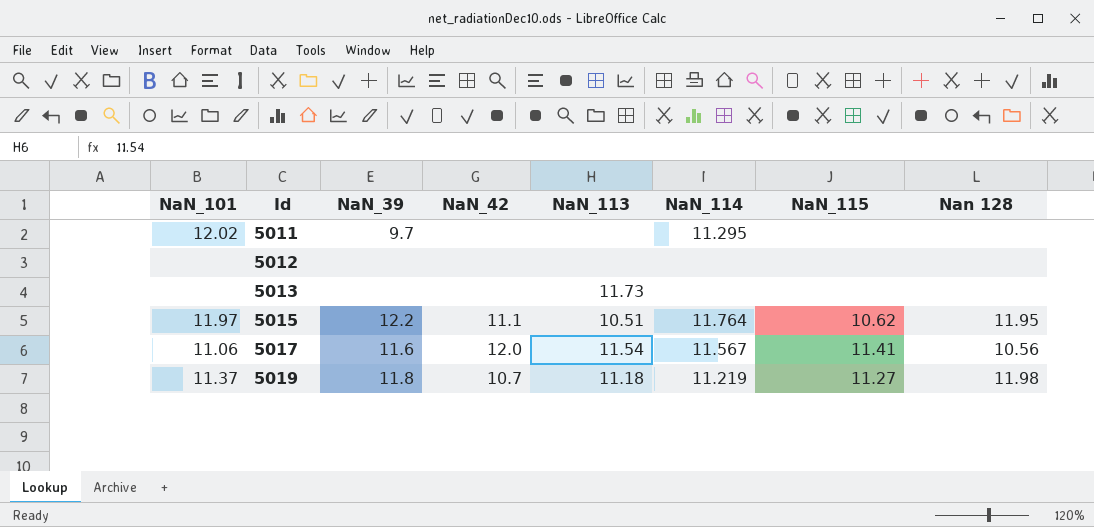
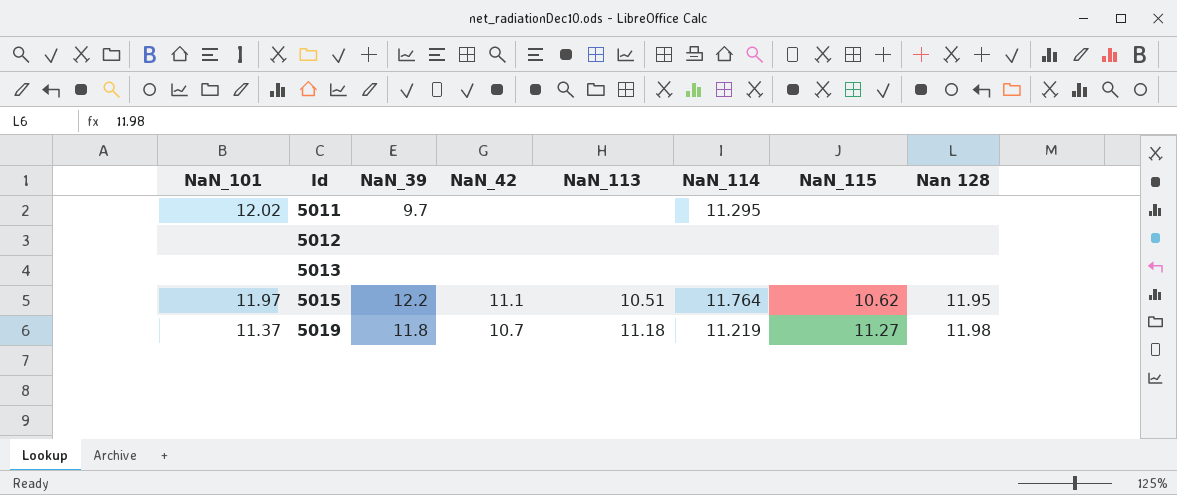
row 5017: 11.06 | 11.6 | 12.0 | 11.54 | 11.567 | 11.41 | 10.56 -> none
5013 | NaN_113: 11.73 -> none

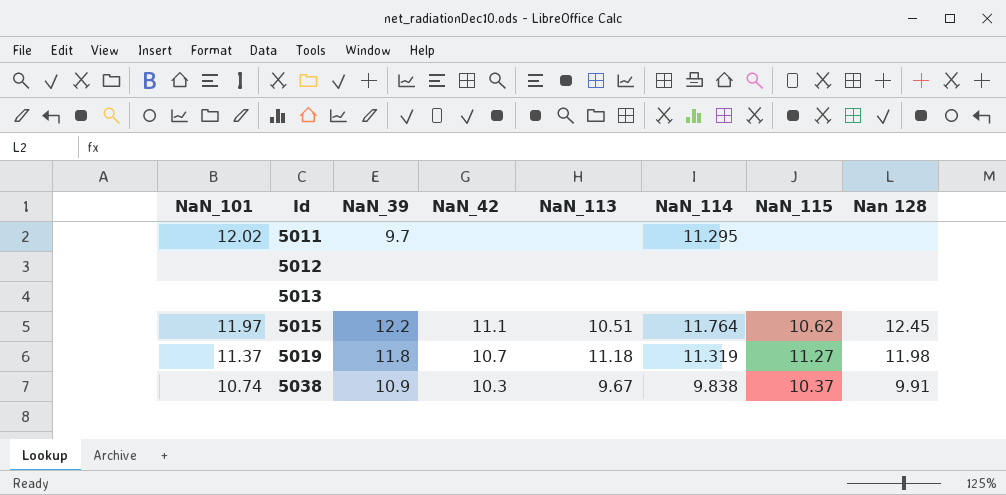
5015 | Nan 128: 11.95 -> 12.45
5019 | NaN_114: 11.219 -> 11.319
row 5038: none -> 10.74 | 10.9 | 10.3 | 9.67 | 9.838 | 10.37 | 9.91

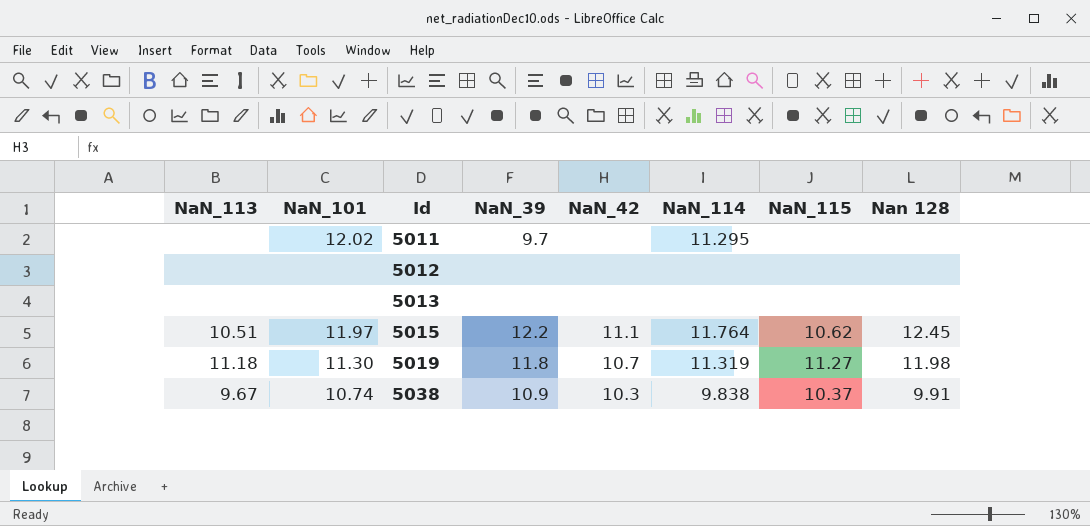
column NaN_113 | position: 5 -> 1
5019 | NaN_101: 11.37 -> 11.30

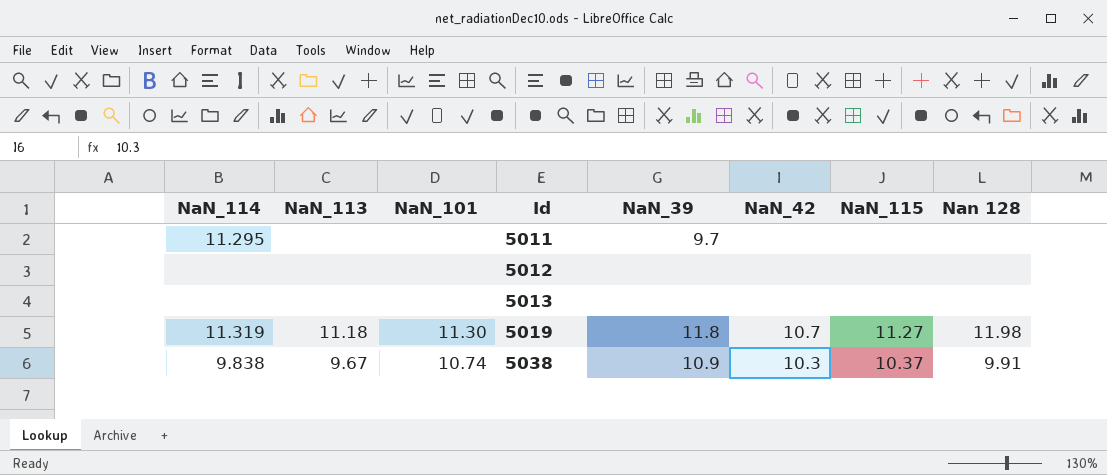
column NaN_114 | position: 6 -> 1
row 5015: 10.51 | 11.97 | 12.2 | 11.1 | 11.764 | 10.62 | 12.45 -> none
5011 | NaN_101: 12.02 -> none

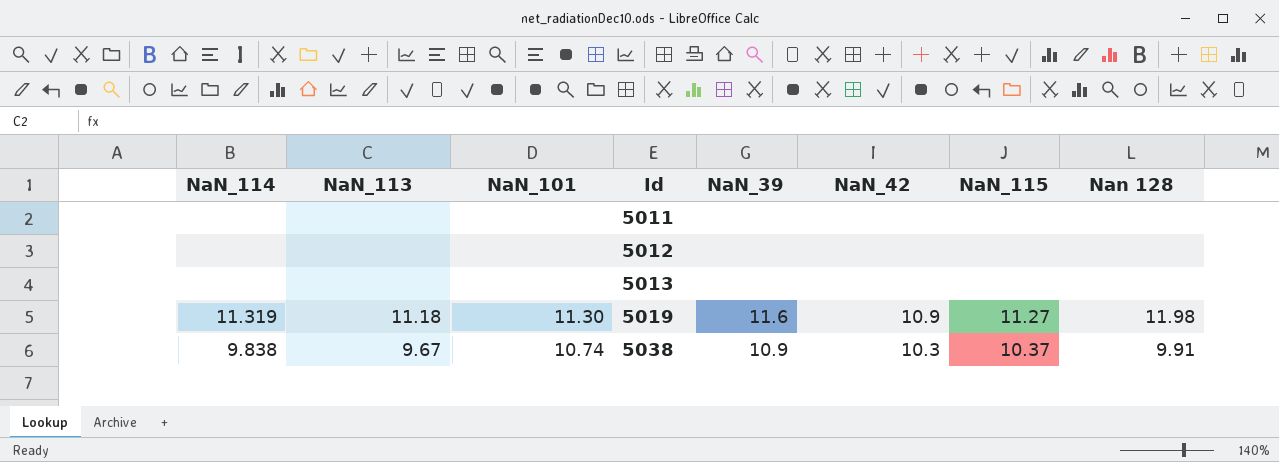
5011 | NaN_114: 11.295 -> none
5011 | NaN_39: 9.7 -> none
5019 | NaN_39: 11.8 -> 11.6
5019 | NaN_42: 10.7 -> 10.9

